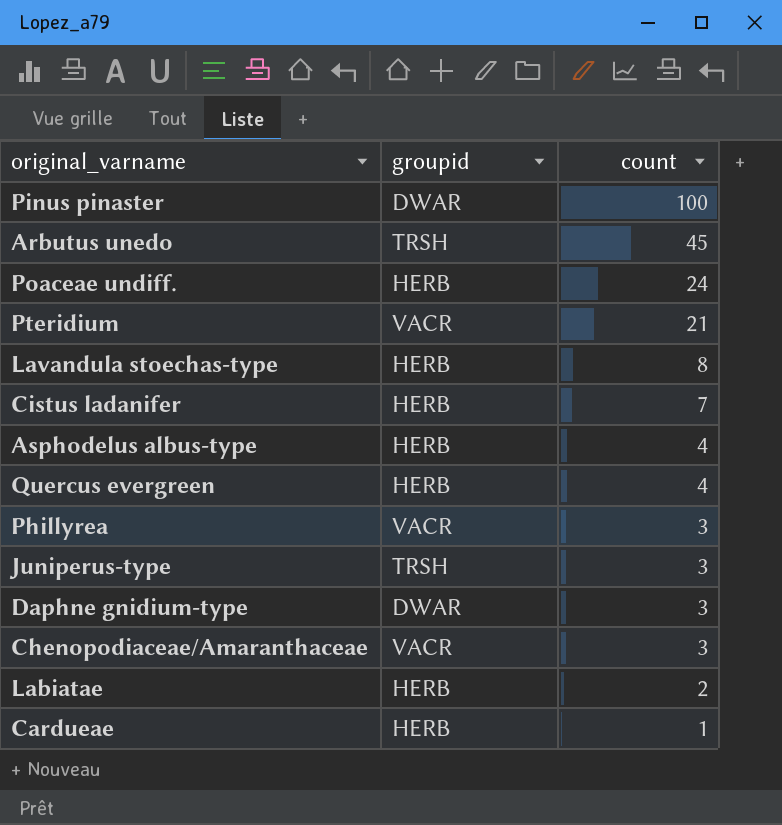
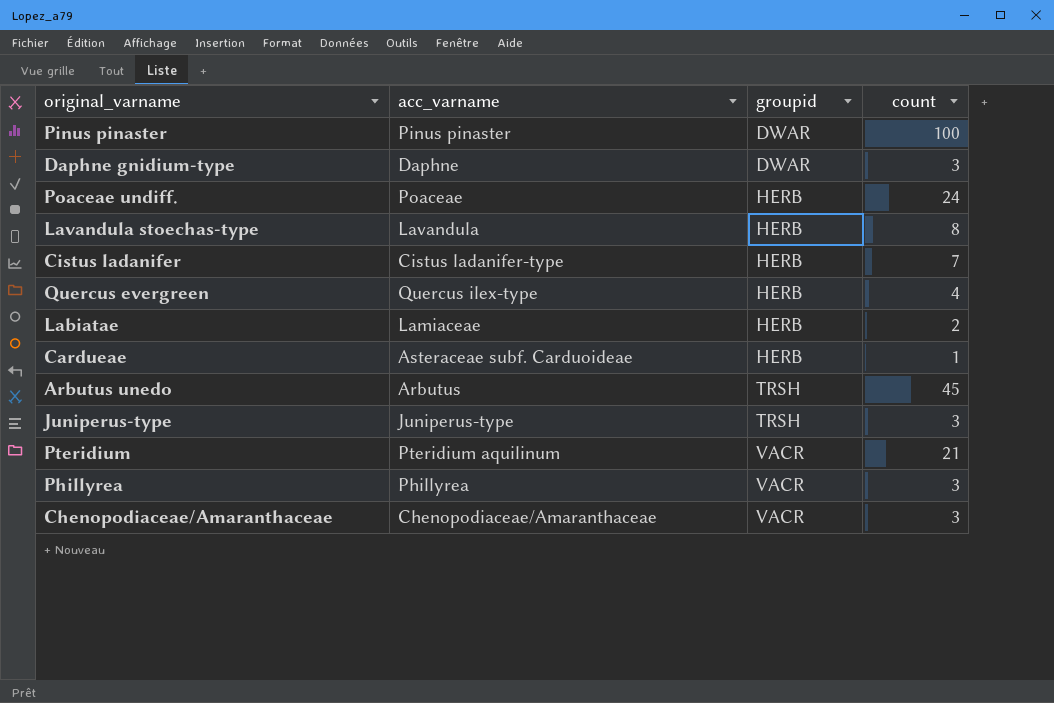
row order: count descending -> groupid ascending
column acc_varname | position: none -> 2
row Asphodelus albus-type: HERB | 4 -> none

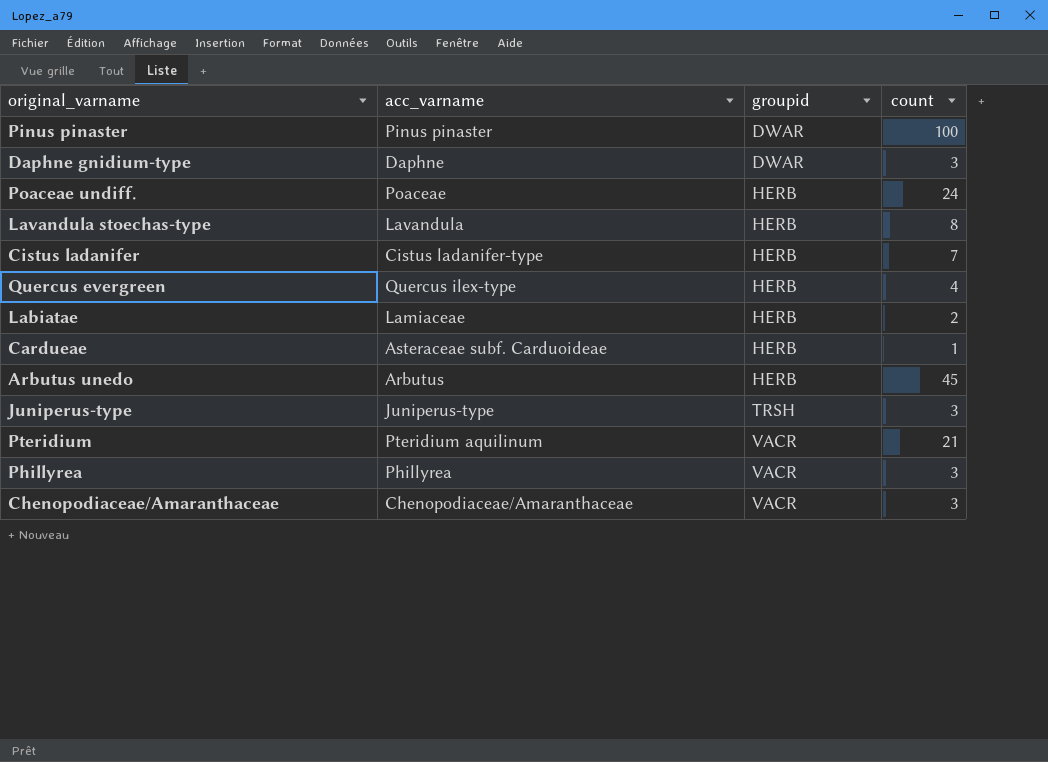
Arbutus unedo | groupid: TRSH -> HERB

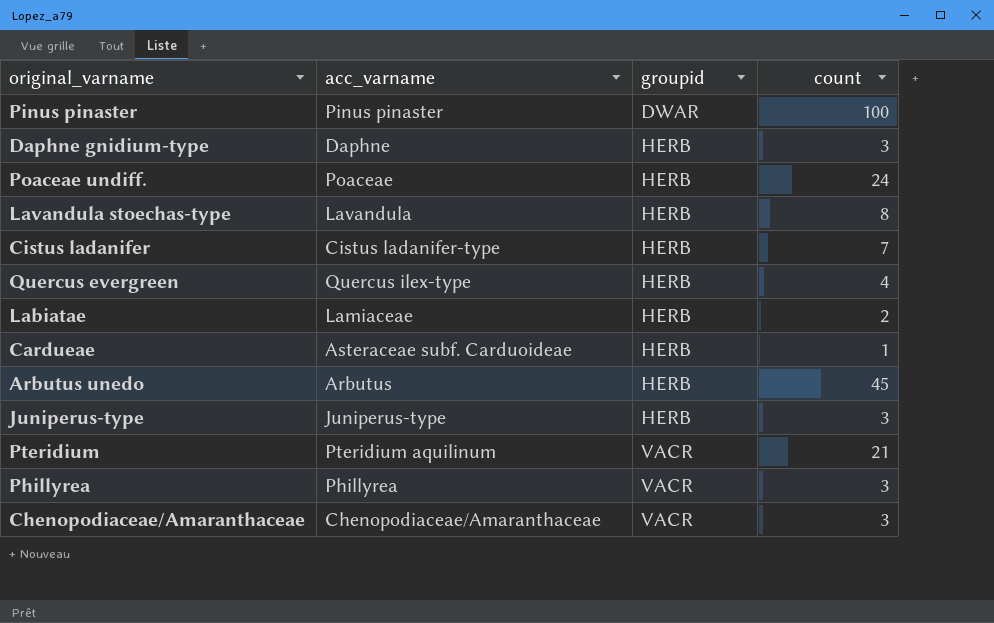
Daphne gnidium-type | groupid: DWAR -> HERB
Juniperus-type | groupid: TRSH -> HERB

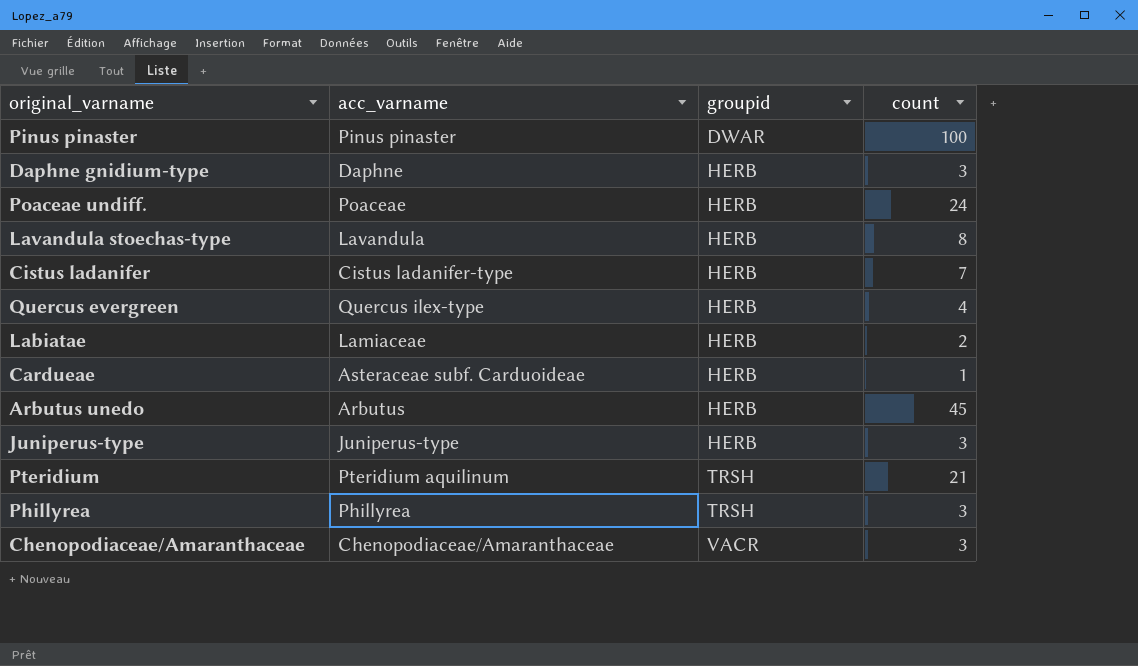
Pteridium | groupid: VACR -> TRSH
Phillyrea | groupid: VACR -> TRSH

